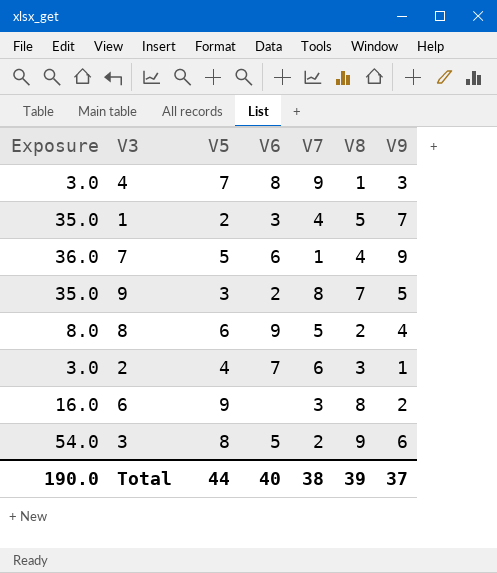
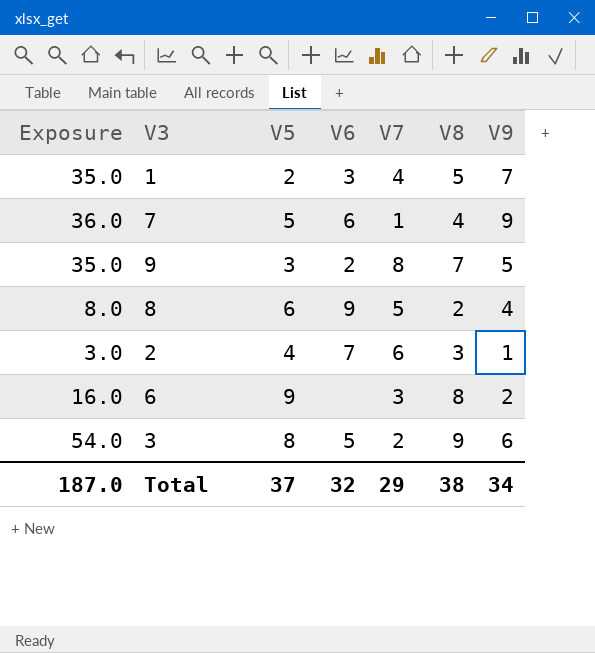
row 4: 3.0 | 7 | 8 | 9 | 1 | 3 -> none
Total | Exposure: 190.0 -> 187.0
Total | V5: 44 -> 37
Total | V6: 40 -> 32
Total | V7: 38 -> 29
Total | V8: 39 -> 38
Total | V9: 37 -> 34

